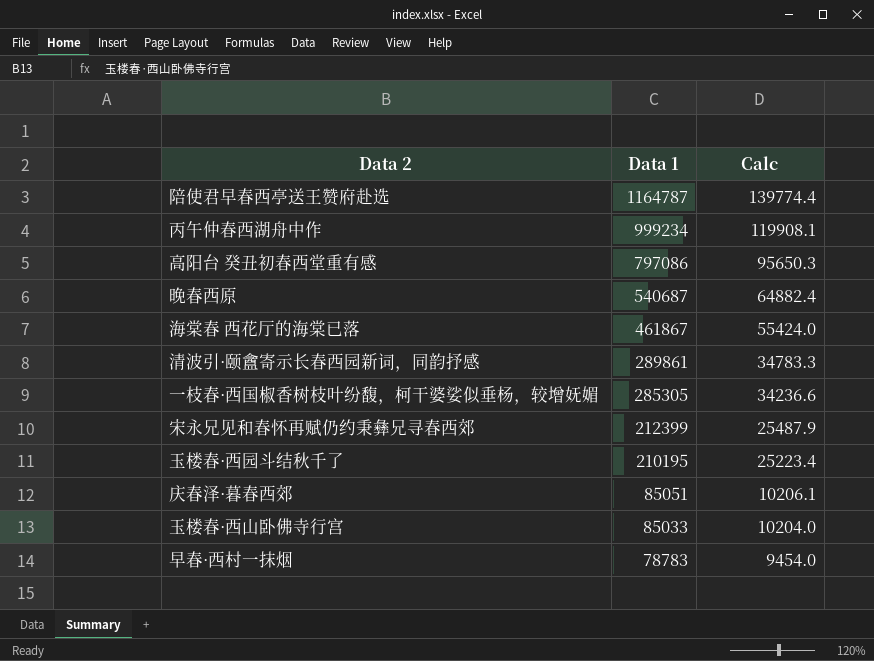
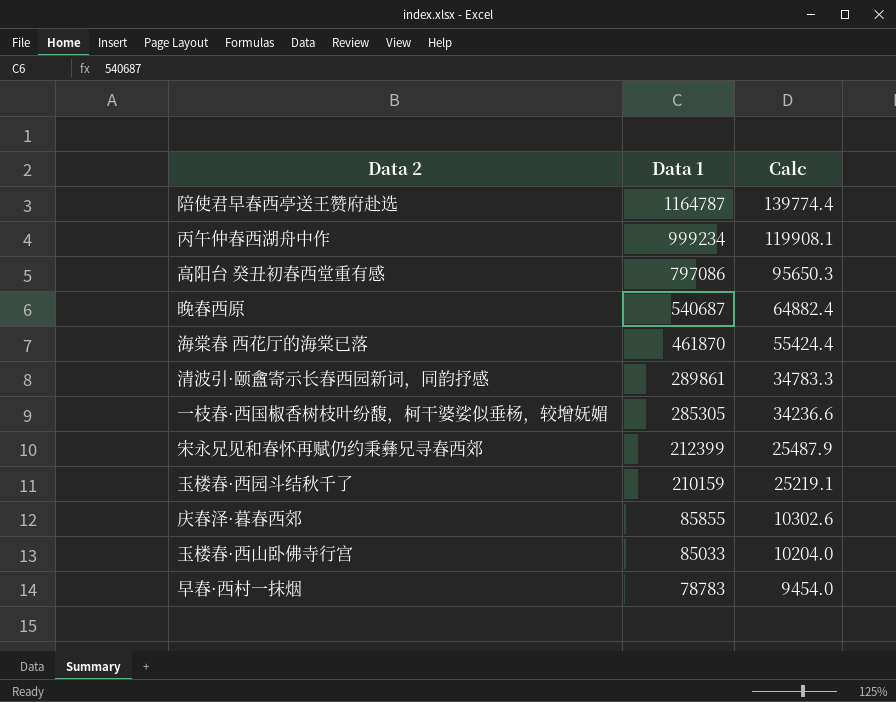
海棠春 西花厅的海棠已落 | Data 1: 461867 -> 461870
海棠春 西花厅的海棠已落 | Calc: 55424.0 -> 55424.4
玉楼春·西园斗结秋千了 | Data 1: 210195 -> 210159
玉楼春·西园斗结秋千了 | Calc: 25223.4 -> 25219.1
庆春泽·暮春西郊 | Data 1: 85051 -> 85855
庆春泽·暮春西郊 | Calc: 10206.1 -> 10302.6

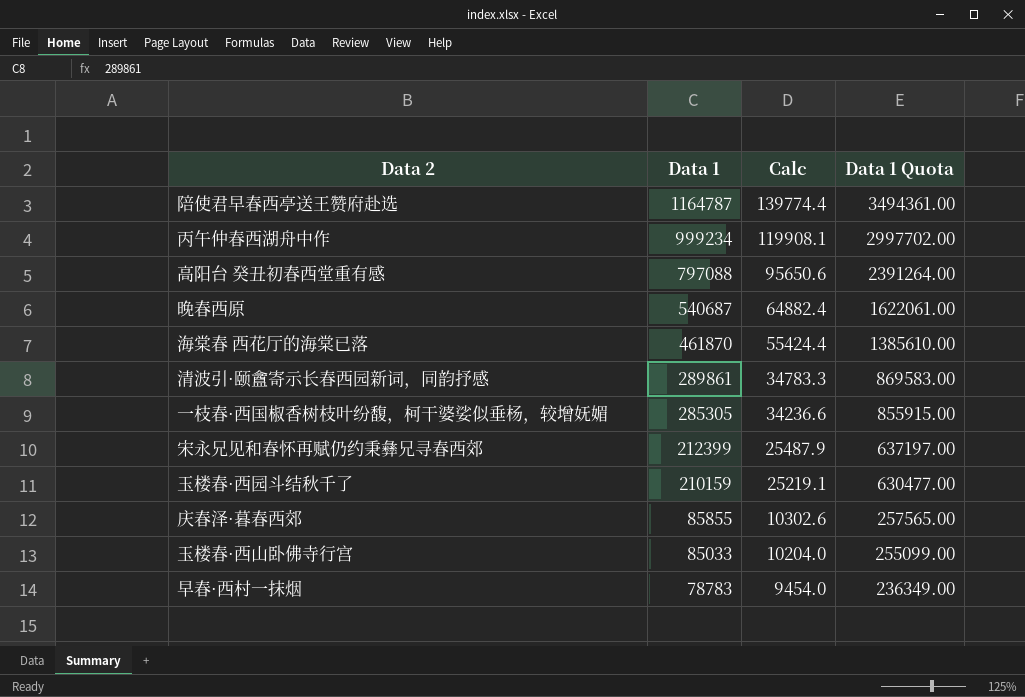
column Data 1 Quota | formula: none -> [Data 1] * 3
高阳台 癸丑初春西堂重有感 | Data 1: 797086 -> 797088
高阳台 癸丑初春西堂重有感 | Calc: 95650.3 -> 95650.6

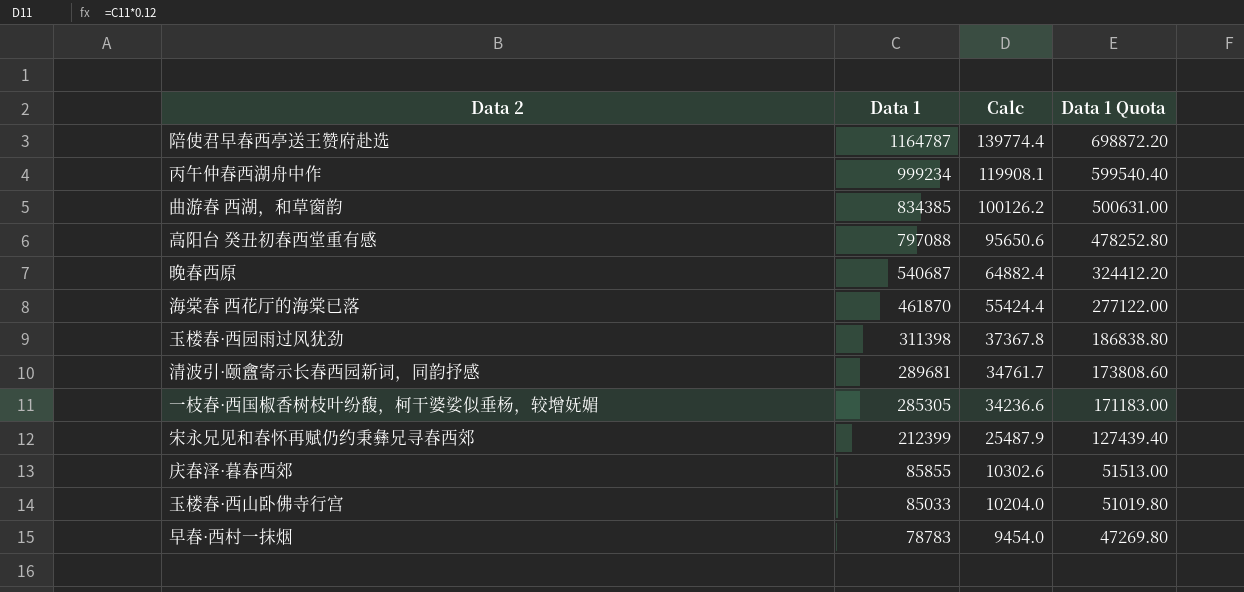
column Data 1 Quota | formula: [Data 1] * 3 -> [Data 1] * 0.6
row 玉楼春·西园斗结秋千了: 210159 | 25219.1 | 630477.00 -> none
row 曲游春 西湖，和草窗韵: none -> 834385 | 100126.2 | 500631.00
row 玉楼春·西园雨过风犹劲: none -> 311398 | 37367.8 | 186838.80
清波引·颐盦寄示长春西园新词，同韵抒感 | Data 1: 289861 -> 289681
清波引·颐盦寄示长春西园新词，同韵抒感 | Calc: 34783.3 -> 34761.7

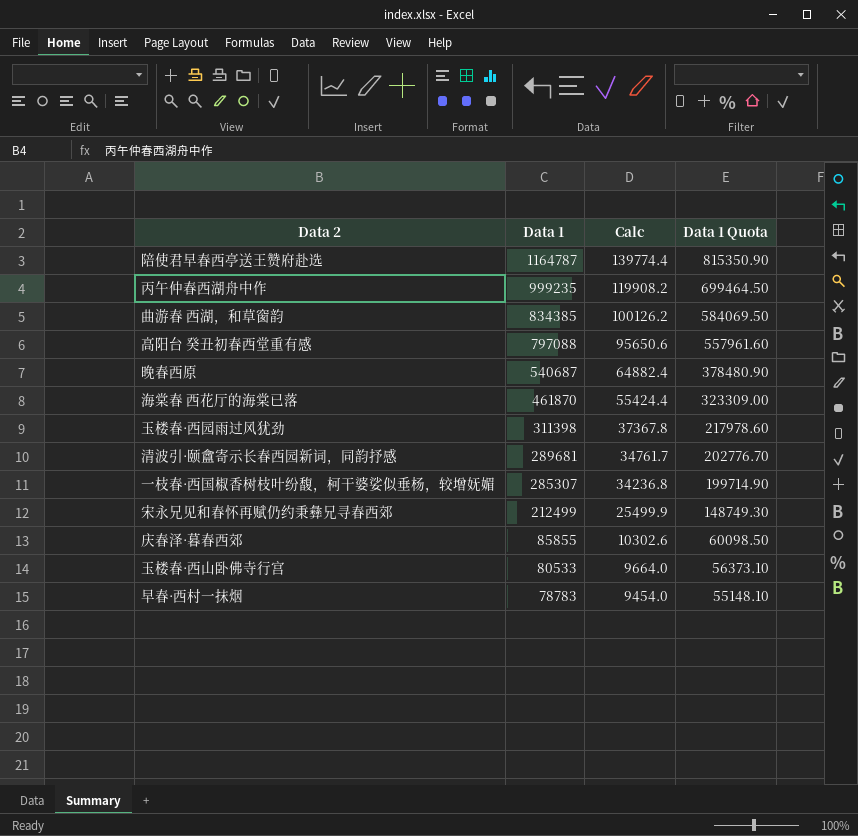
column Data 1 Quota | formula: [Data 1] * 0.6 -> [Data 1] * 0.7
丙午仲春西湖舟中作 | Data 1: 999234 -> 999235
丙午仲春西湖舟中作 | Calc: 119908.1 -> 119908.2
一枝春·西国椒香树枝叶纷馥，柯干婆娑似垂杨，较增妩媚 | Data 1: 285305 -> 285307
一枝春·西国椒香树枝叶纷馥，柯干婆娑似垂杨，较增妩媚 | Calc: 34236.6 -> 34236.8
宋永兄见和春怀再赋仍约秉彝兄寻春西郊 | Data 1: 212399 -> 212499
宋永兄见和春怀再赋仍约秉彝兄寻春西郊 | Calc: 25487.9 -> 25499.9
玉楼春·西山卧佛寺行宫 | Data 1: 85033 -> 80533
玉楼春·西山卧佛寺行宫 | Calc: 10204.0 -> 9664.0

